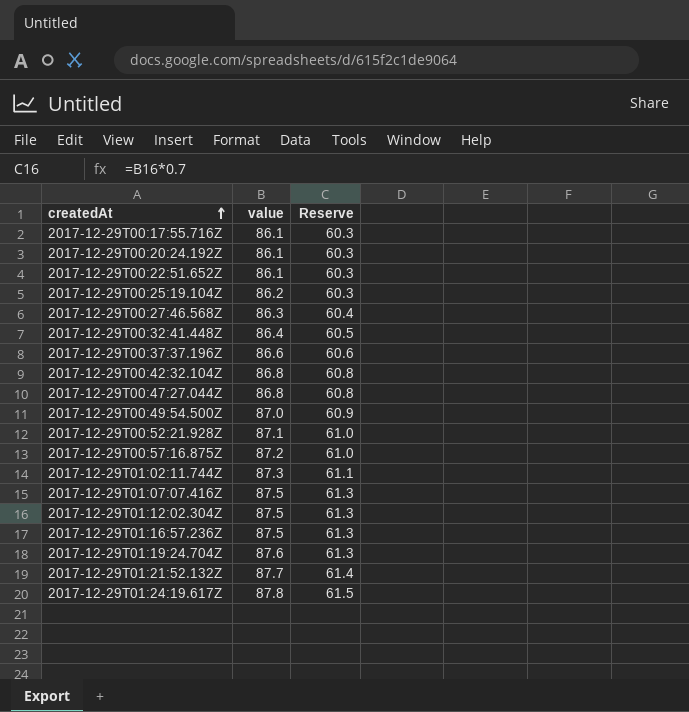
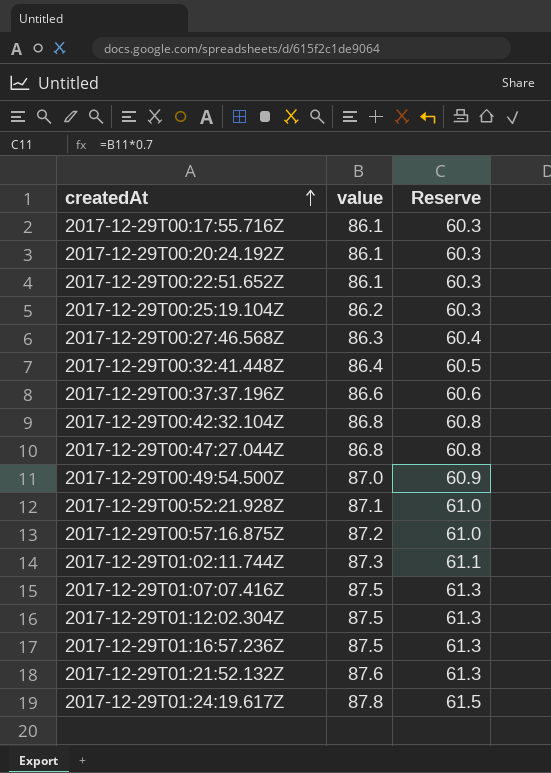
row 2017-12-29T01:19:24.704Z: 87.6 | 61.3 -> none
2017-12-29T01:21:52.132Z | value: 87.7 -> 87.6
2017-12-29T01:21:52.132Z | Reserve: 61.4 -> 61.3

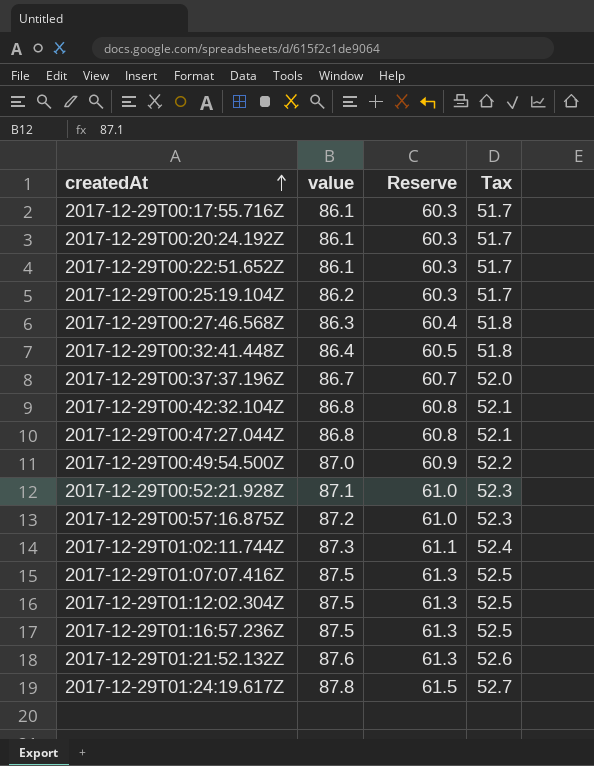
column Tax | formula: none -> [value] * 0.6
2017-12-29T00:37:37.196Z | value: 86.6 -> 86.7
2017-12-29T00:37:37.196Z | Reserve: 60.6 -> 60.7

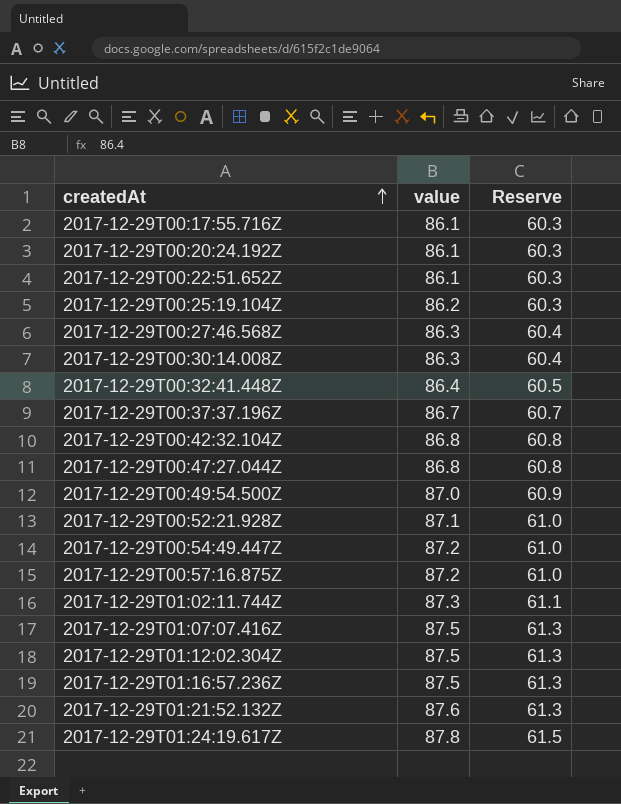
column Tax | formula: [value] * 0.6 -> none
row 2017-12-29T00:30:14.008Z: none -> 86.3 | 60.4
row 2017-12-29T00:54:49.447Z: none -> 87.2 | 61.0

